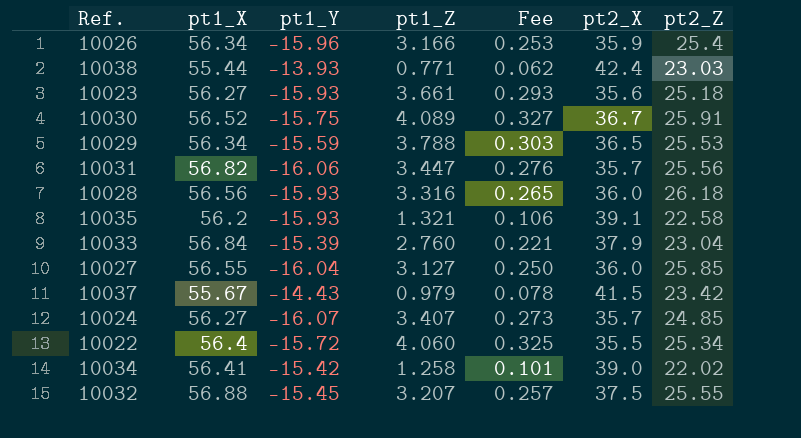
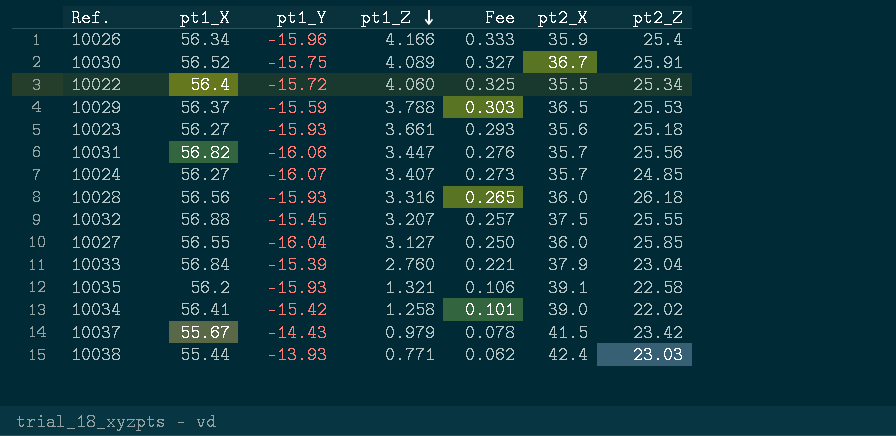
row order: none -> pt1_Z descending
10026 | pt1_Z: 3.166 -> 4.166
10026 | Fee: 0.253 -> 0.333
10029 | pt1_X: 56.34 -> 56.37

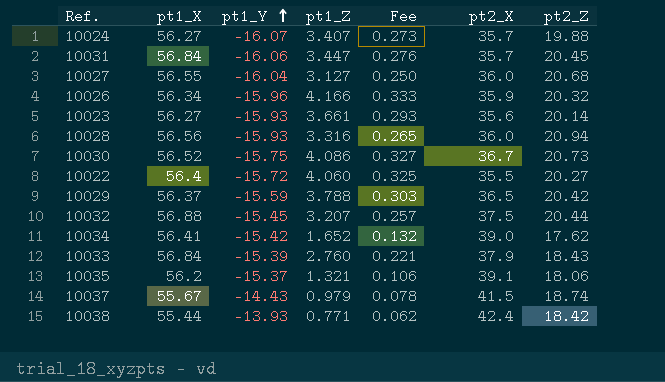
row order: pt1_Z descending -> pt1_Y ascending
10024 | pt2_Z: 24.85 -> 19.88
10031 | pt1_X: 56.82 -> 56.84
10031 | pt2_Z: 25.56 -> 20.45
10027 | pt2_Z: 25.85 -> 20.68
10026 | pt2_Z: 25.4 -> 20.32
10023 | pt2_Z: 25.18 -> 20.14
10028 | pt2_Z: 26.18 -> 20.94
10030 | pt1_Z: 4.089 -> 4.086
10030 | pt2_Z: 25.91 -> 20.73
10022 | pt2_Z: 25.34 -> 20.27
10029 | pt2_Z: 25.53 -> 20.42
10032 | pt2_Z: 25.55 -> 20.44
10034 | pt1_Z: 1.258 -> 1.652
10034 | Fee: 0.101 -> 0.132
10034 | pt2_Z: 22.02 -> 17.62
10033 | pt2_Z: 23.04 -> 18.43
10035 | pt1_Y: -15.93 -> -15.37
10035 | pt2_Z: 22.58 -> 18.06
10037 | pt2_Z: 23.42 -> 18.74
10038 | pt2_Z: 23.03 -> 18.42

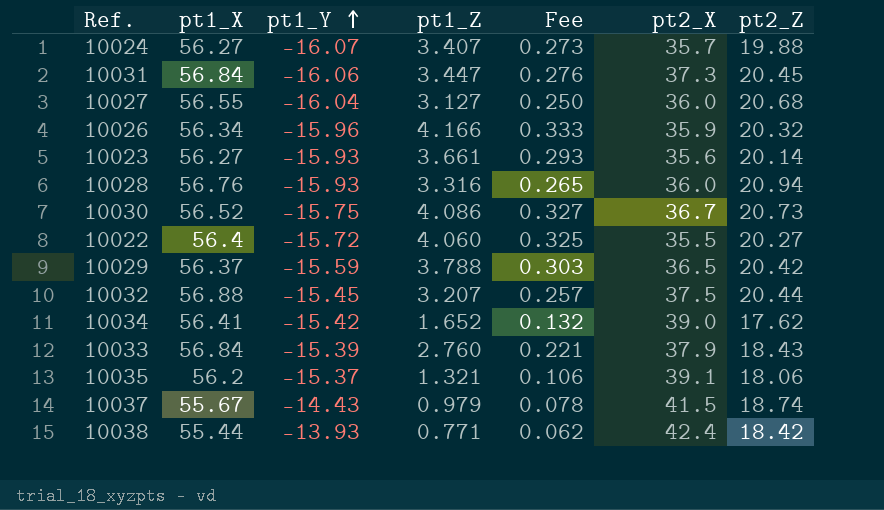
10031 | pt2_X: 35.7 -> 37.3
10028 | pt1_X: 56.56 -> 56.76

